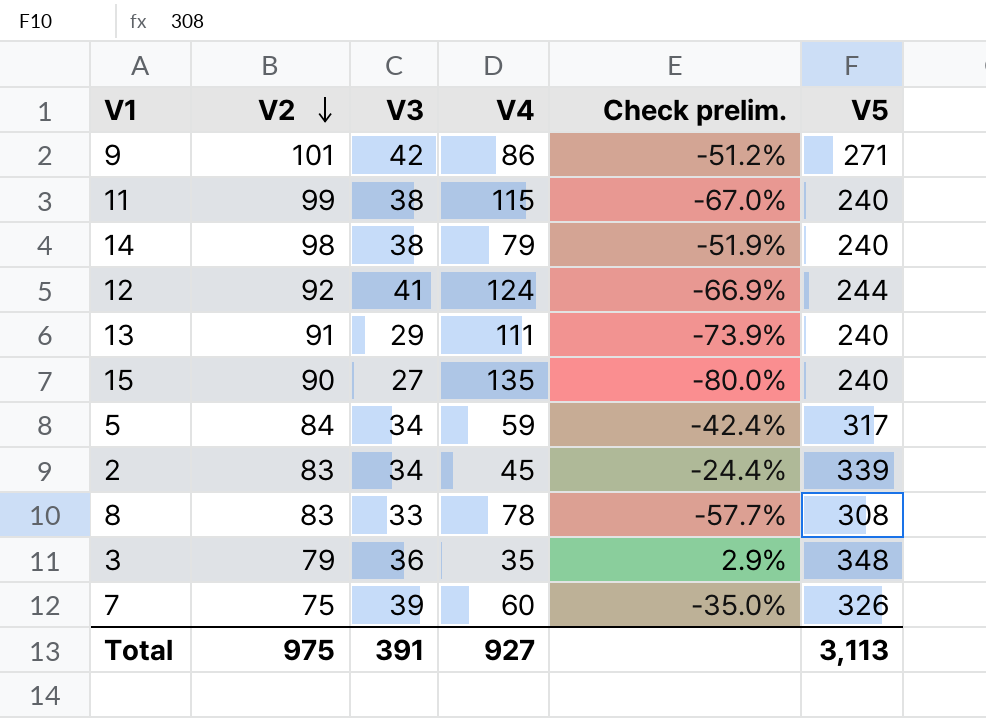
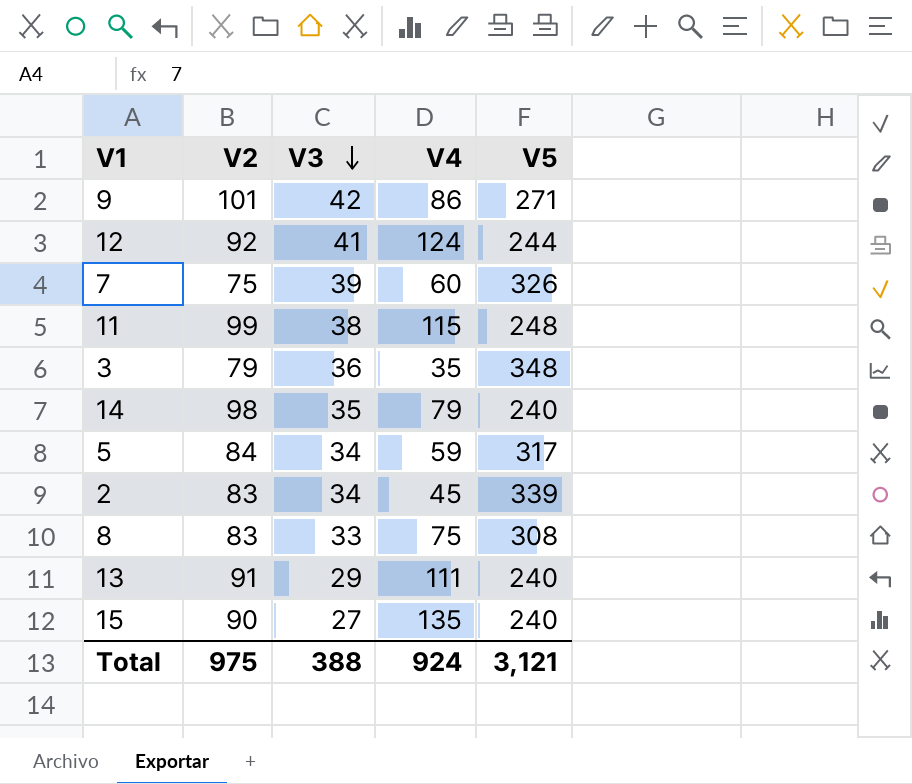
row order: V2 descending -> V3 descending
column Check prelim. | formula: ([V3] - [V4]) / [V4] -> none
11 | V5: 240 -> 248
14 | V3: 38 -> 35
8 | V4: 78 -> 75
Total | V3: 391 -> 388
Total | V4: 927 -> 924
Total | V5: 3,113 -> 3,121

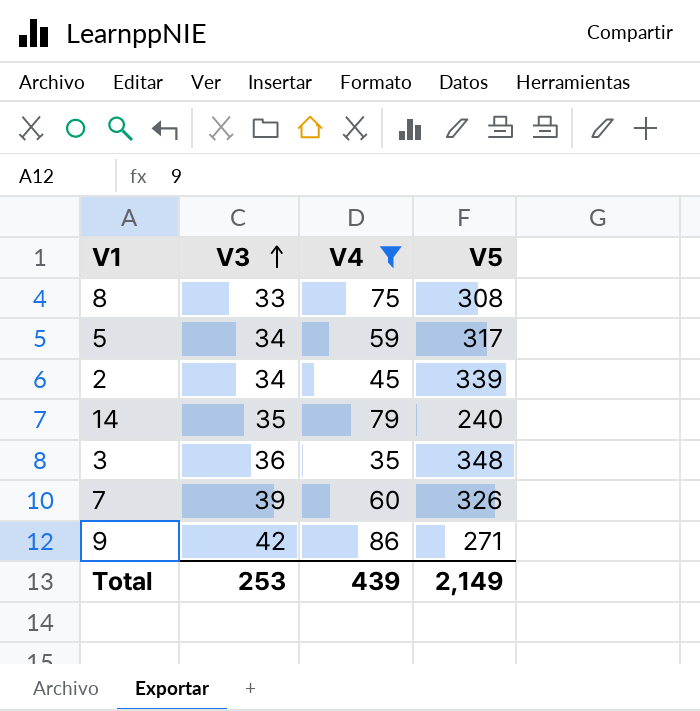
filter: none -> V4 <= 86
row order: V3 descending -> V3 ascending
column V2 | position: 2 -> none
Total | V3: 388 -> 253
Total | V4: 924 -> 439
Total | V5: 3,121 -> 2,149

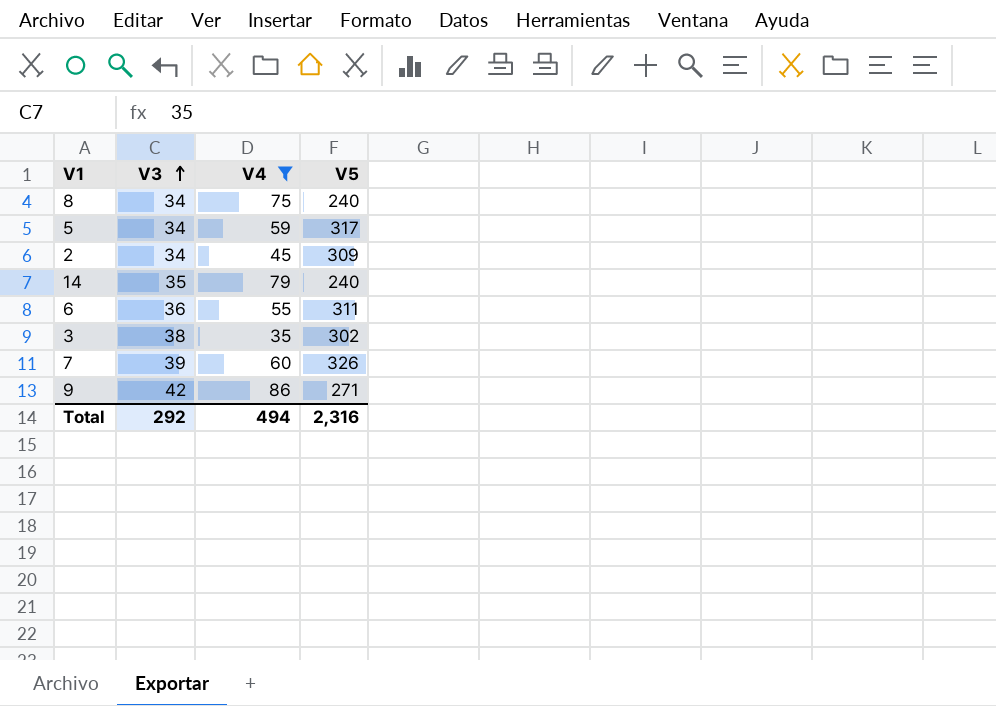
8 | V3: 33 -> 34
8 | V5: 308 -> 240
2 | V5: 339 -> 309
row 6: none -> 36 | 55 | 311
3 | V3: 36 -> 38
3 | V5: 348 -> 302
Total | V3: 253 -> 292
Total | V4: 439 -> 494
Total | V5: 2,149 -> 2,316

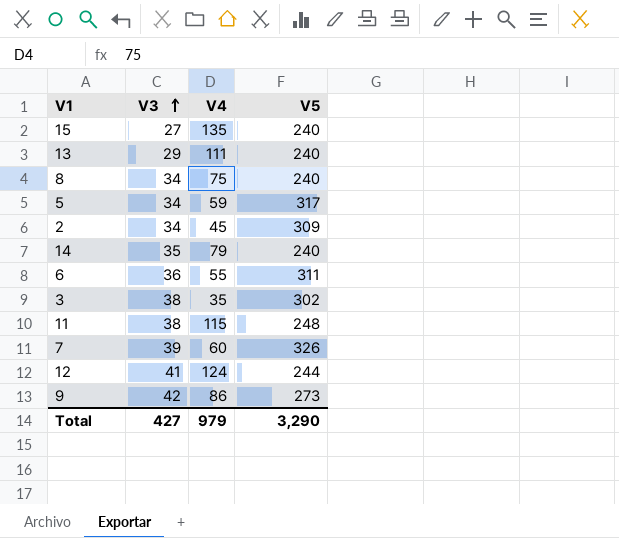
filter: V4 <= 86 -> none
9 | V5: 271 -> 273
Total | V3: 292 -> 427
Total | V4: 494 -> 979
Total | V5: 2,316 -> 3,290

